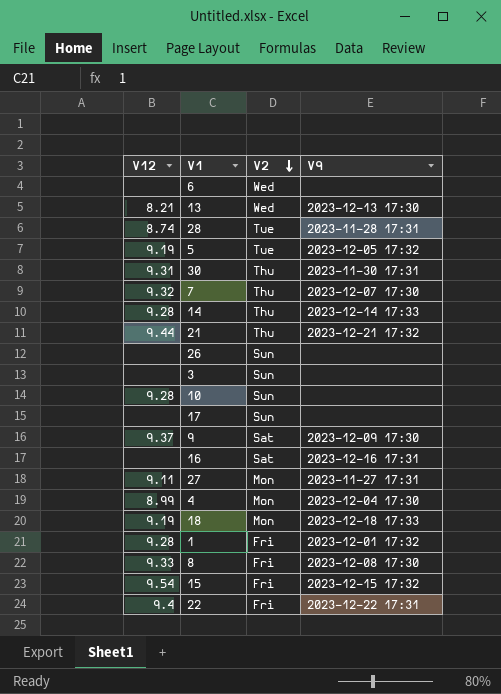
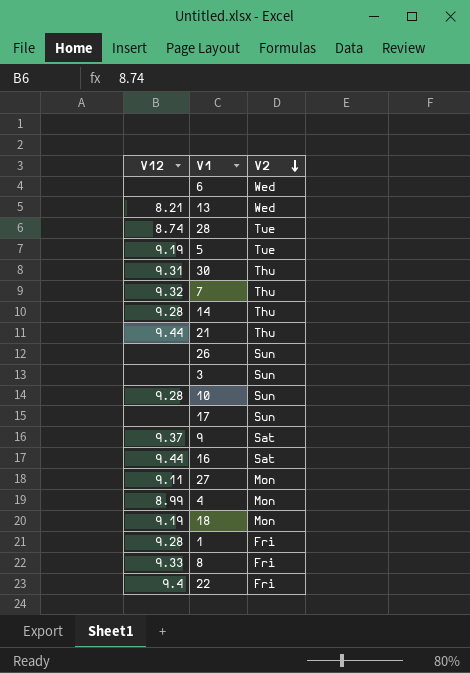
column V9 | position: 4 -> none
row 15: 9.54 | Fri | 2023-12-15 17:32 -> none
16 | V12: none -> 9.44

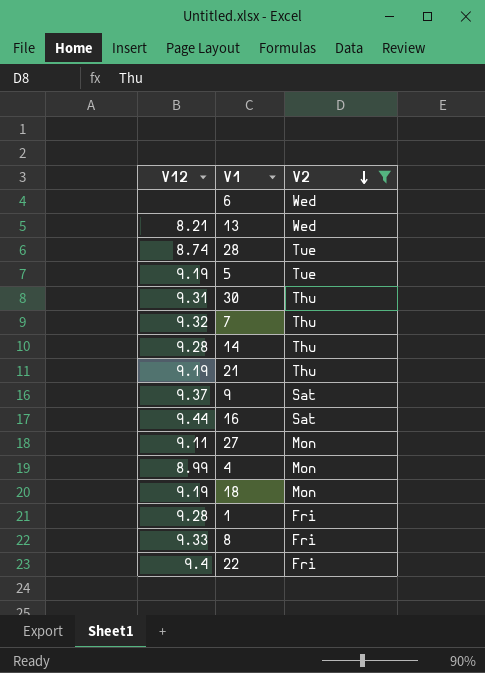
filter: none -> V2 != Sun
21 | V12: 9.44 -> 9.19

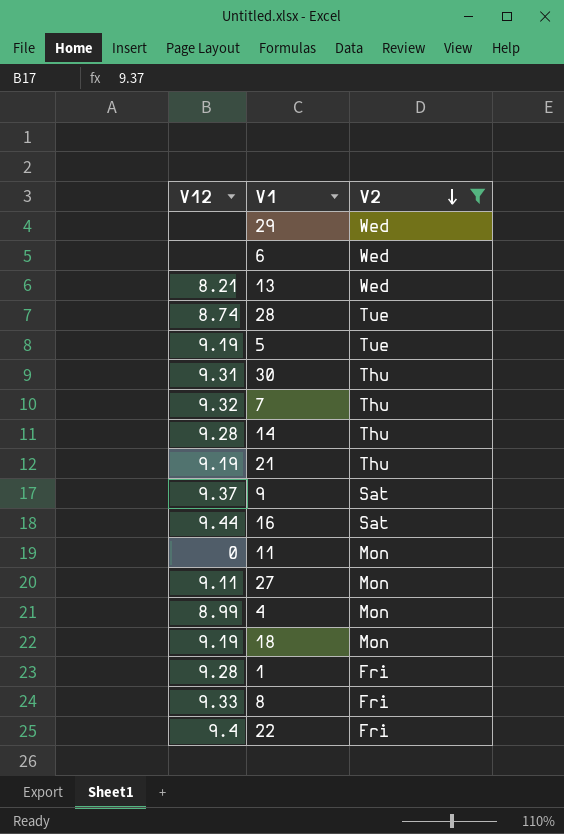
row 29: none -> none | Wed
row 11: none -> 0 | Mon

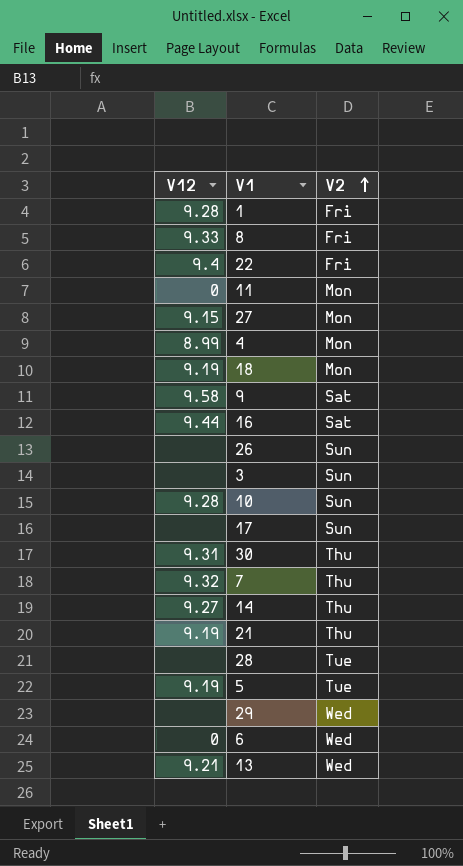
filter: V2 != Sun -> none
row order: V2 descending -> V2 ascending
27 | V12: 9.11 -> 9.15
9 | V12: 9.37 -> 9.58
14 | V12: 9.28 -> 9.27
28 | V12: 8.74 -> none
6 | V12: none -> 0
13 | V12: 8.21 -> 9.21

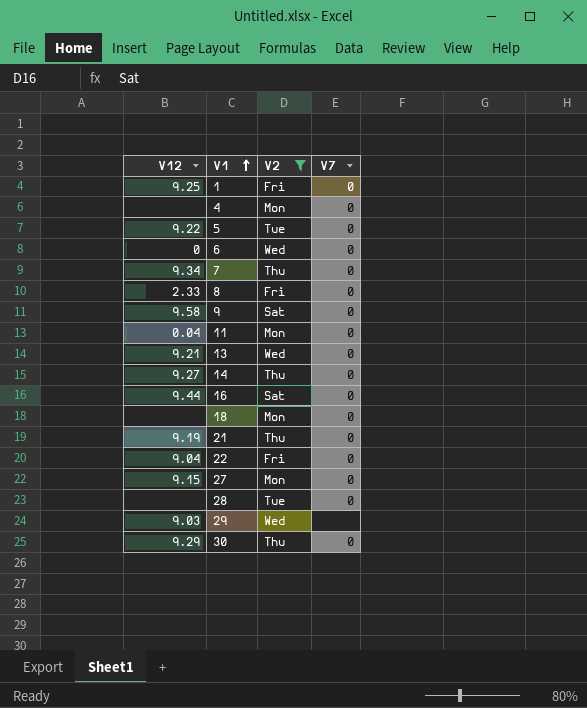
filter: none -> V2 != Sun
row order: V2 ascending -> V1 ascending
column V7 | position: none -> 4
1 | V12: 9.28 -> 9.25
4 | V12: 8.99 -> none
5 | V12: 9.19 -> 9.22
7 | V12: 9.32 -> 9.34
8 | V12: 9.33 -> 2.33
11 | V12: 0 -> 0.04
18 | V12: 9.19 -> none
22 | V12: 9.4 -> 9.04
29 | V12: none -> 9.03
30 | V12: 9.31 -> 9.29

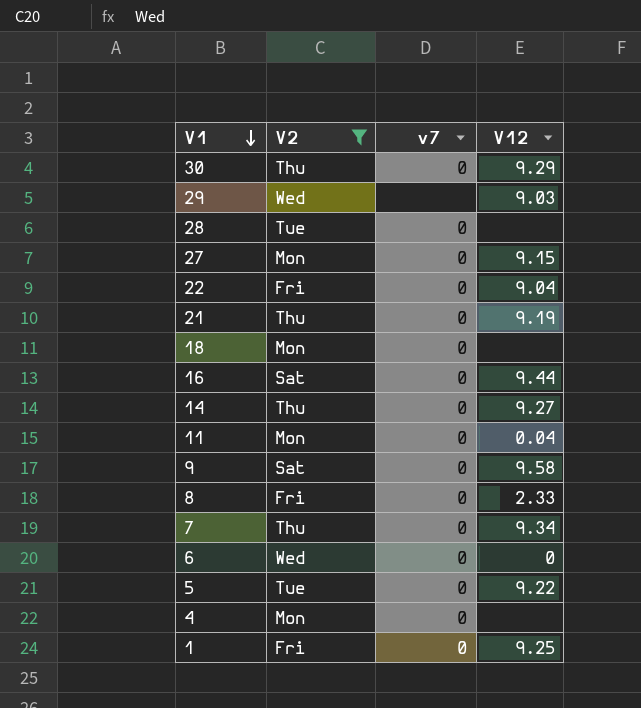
row order: V1 ascending -> V1 descending
column name: V7 -> v7
column V12 | position: 1 -> 4
row 13: 9.21 | Wed | 0 -> none

